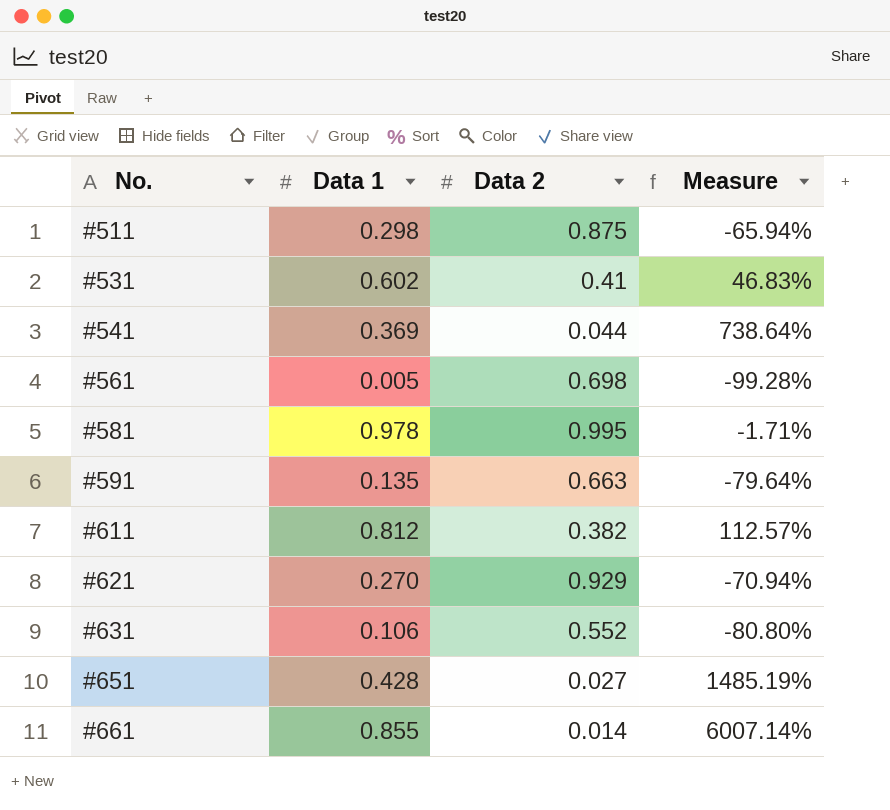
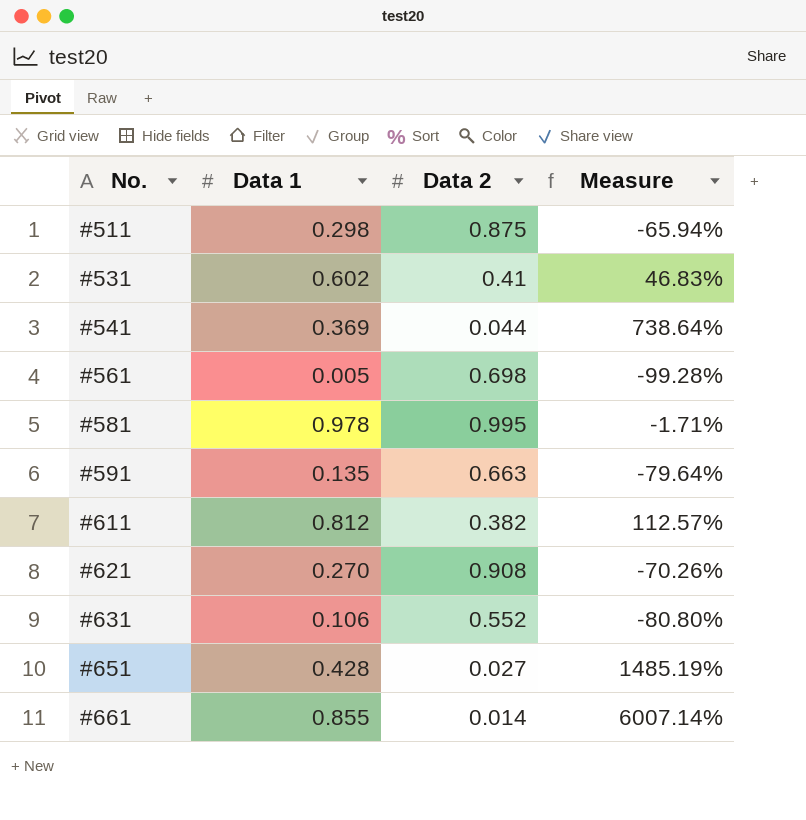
#621 | Data 2: 0.929 -> 0.908
#621 | Measure: -70.94% -> -70.26%

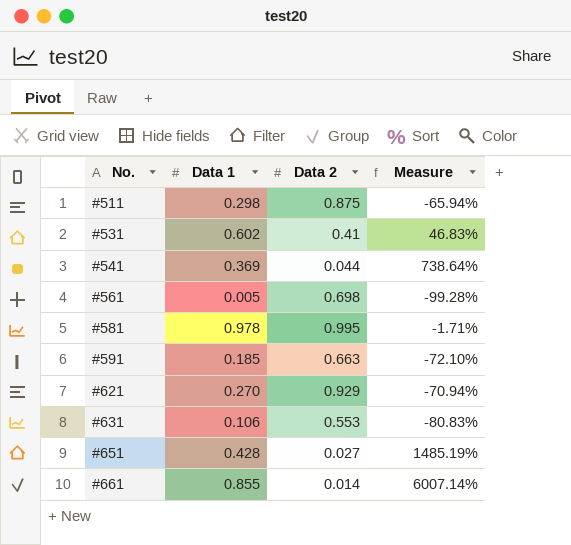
row #611: 0.812 | 0.382 | 112.57% -> none
#591 | Data 1: 0.135 -> 0.185
#591 | Measure: -79.64% -> -72.10%
#621 | Data 2: 0.908 -> 0.929
#621 | Measure: -70.26% -> -70.94%
#631 | Data 2: 0.552 -> 0.553
#631 | Measure: -80.80% -> -80.83%

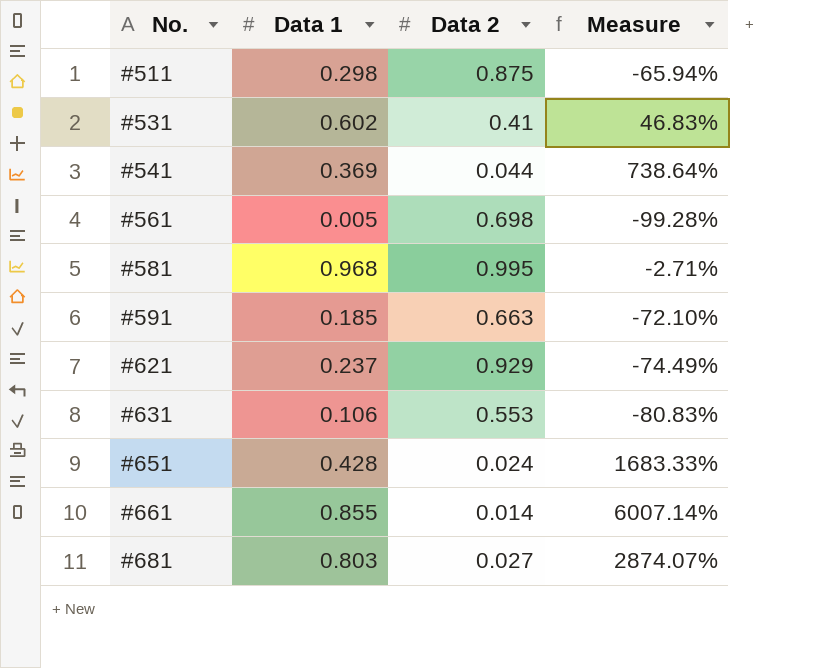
#581 | Data 1: 0.978 -> 0.968
#581 | Measure: -1.71% -> -2.71%
#621 | Data 1: 0.270 -> 0.237
#621 | Measure: -70.94% -> -74.49%
#651 | Data 2: 0.027 -> 0.024
#651 | Measure: 1485.19% -> 1683.33%
row #681: none -> 0.803 | 0.027 | 2874.07%

